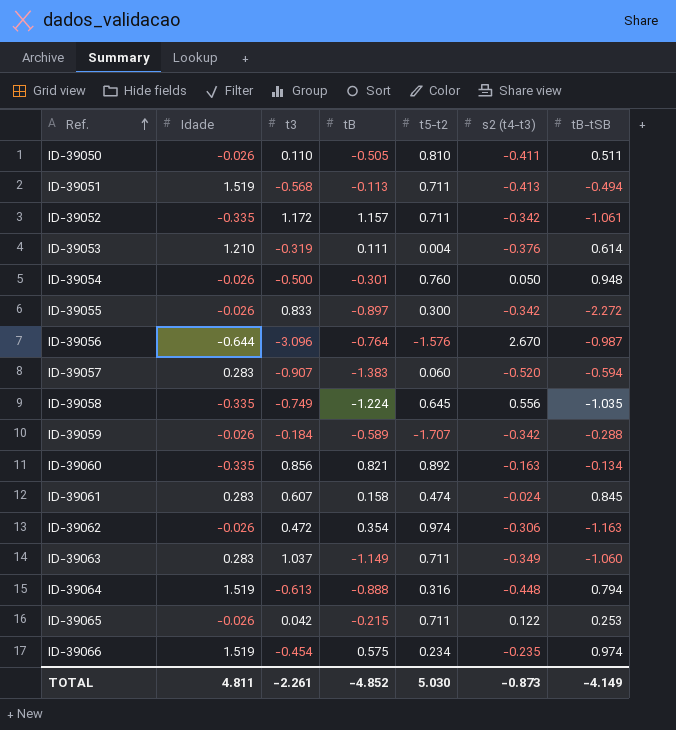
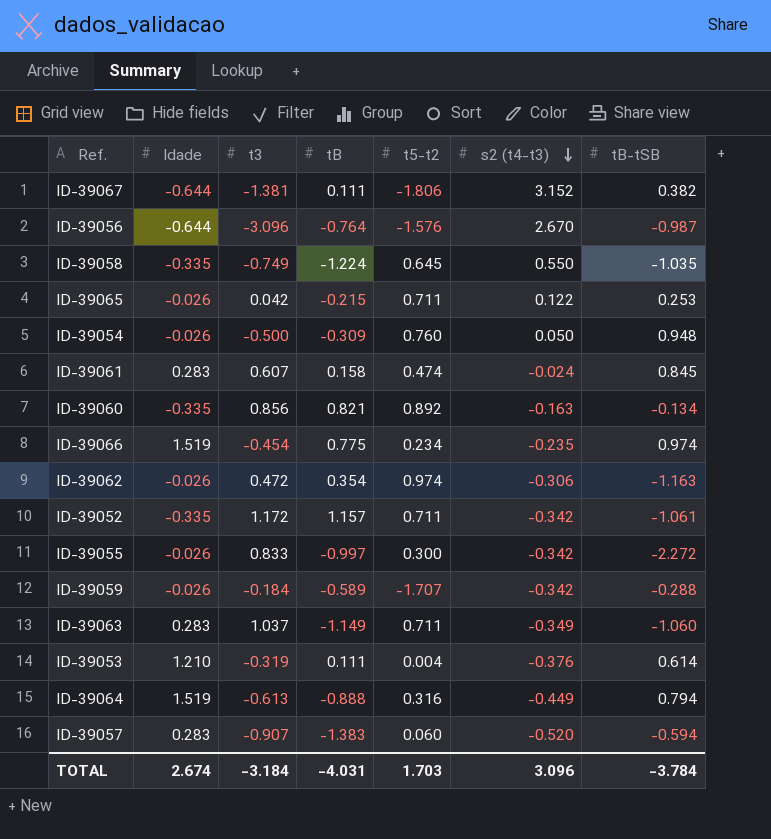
row order: Ref. ascending -> s2 (t4-t3) descending
row ID-39050: -0.026 | 0.110 | -0.505 | 0.810 | -0.411 | 0.511 -> none
row ID-39051: 1.519 | -0.568 | -0.113 | 0.711 | -0.413 | -0.494 -> none
row ID-39067: none -> -0.644 | -1.381 | 0.111 | -1.806 | 3.152 | 0.382
ID-39058 | s2 (t4-t3): 0.556 -> 0.550
ID-39054 | tB: -0.301 -> -0.309
ID-39066 | tB: 0.575 -> 0.775
ID-39055 | tB: -0.897 -> -0.997
ID-39064 | s2 (t4-t3): -0.448 -> -0.449
TOTAL | Idade: 4.811 -> 2.674
TOTAL | t3: -2.261 -> -3.184
TOTAL | tB: -4.852 -> -4.031
TOTAL | t5-t2: 5.030 -> 1.703
TOTAL | s2 (t4-t3): -0.873 -> 3.096
TOTAL | tB-tSB: -4.149 -> -3.784

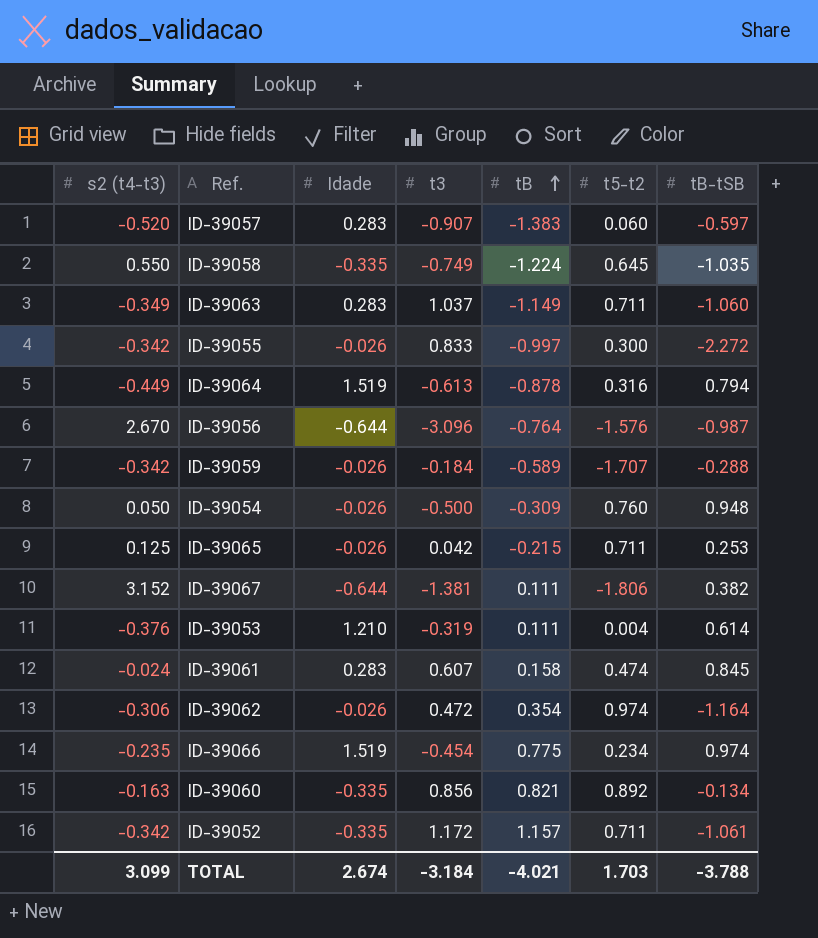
row order: s2 (t4-t3) descending -> tB ascending
column s2 (t4-t3) | position: 6 -> 1
ID-39057 | tB-tSB: -0.594 -> -0.597
ID-39064 | tB: -0.888 -> -0.878
ID-39065 | s2 (t4-t3): 0.122 -> 0.125
ID-39062 | tB-tSB: -1.163 -> -1.164
TOTAL | s2 (t4-t3): 3.096 -> 3.099
TOTAL | tB: -4.031 -> -4.021
TOTAL | tB-tSB: -3.784 -> -3.788

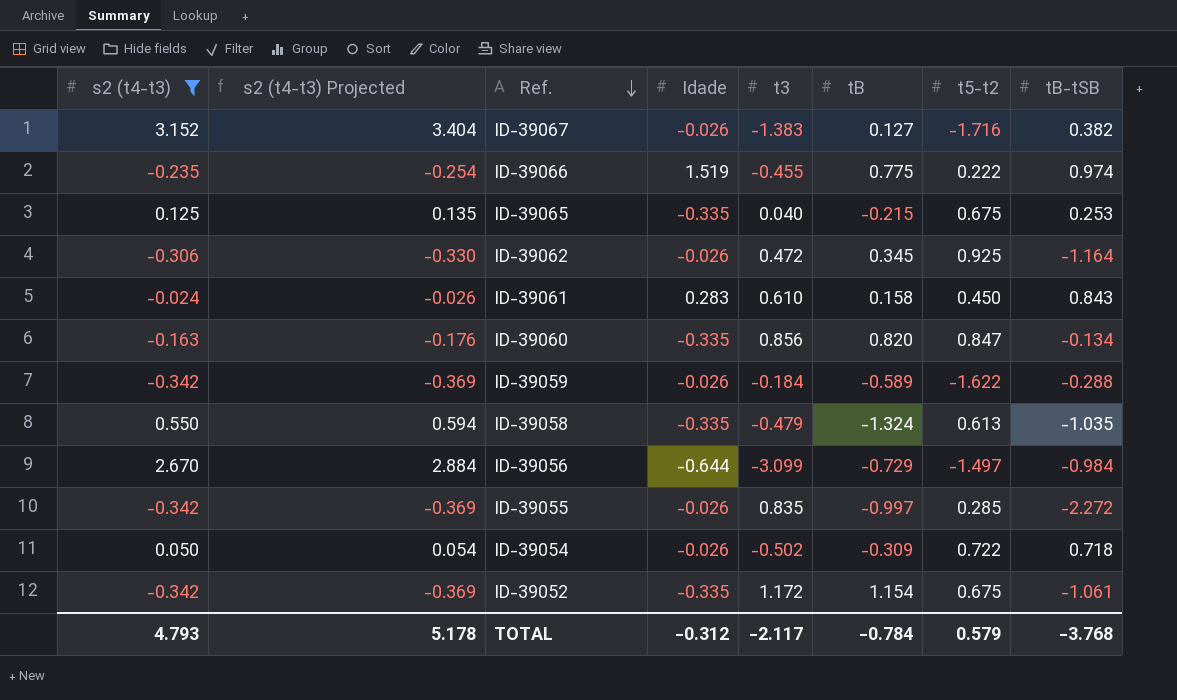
filter: none -> s2 (t4-t3) >= -0.342
row order: tB ascending -> Ref. descending
column s2 (t4-t3) Projected | formula: none -> [s2 (t4-t3)] * 1.08
ID-39067 | Idade: -0.644 -> -0.026
ID-39067 | t3: -1.381 -> -1.383
ID-39067 | tB: 0.111 -> 0.127
ID-39067 | t5-t2: -1.806 -> -1.716
ID-39066 | t3: -0.454 -> -0.455
ID-39066 | t5-t2: 0.234 -> 0.222
ID-39065 | Idade: -0.026 -> -0.335
ID-39065 | t3: 0.042 -> 0.040
ID-39065 | t5-t2: 0.711 -> 0.675
ID-39062 | tB: 0.354 -> 0.345
ID-39062 | t5-t2: 0.974 -> 0.925
ID-39061 | t3: 0.607 -> 0.610
ID-39061 | t5-t2: 0.474 -> 0.450
ID-39061 | tB-tSB: 0.845 -> 0.843
ID-39060 | tB: 0.821 -> 0.820
ID-39060 | t5-t2: 0.892 -> 0.847
ID-39059 | t5-t2: -1.707 -> -1.622
ID-39058 | t3: -0.749 -> -0.479
ID-39058 | tB: -1.224 -> -1.324
ID-39058 | t5-t2: 0.645 -> 0.613
ID-39056 | t3: -3.096 -> -3.099
ID-39056 | tB: -0.764 -> -0.729
ID-39056 | t5-t2: -1.576 -> -1.497
ID-39056 | tB-tSB: -0.987 -> -0.984
ID-39055 | t3: 0.833 -> 0.835
ID-39055 | t5-t2: 0.300 -> 0.285
ID-39054 | t3: -0.500 -> -0.502
ID-39054 | t5-t2: 0.760 -> 0.722
ID-39054 | tB-tSB: 0.948 -> 0.718
ID-39052 | tB: 1.157 -> 1.154
ID-39052 | t5-t2: 0.711 -> 0.675
TOTAL | s2 (t4-t3): 3.099 -> 4.793
TOTAL | Idade: 2.674 -> -0.312
TOTAL | t3: -3.184 -> -2.117
TOTAL | tB: -4.021 -> -0.784
TOTAL | t5-t2: 1.703 -> 0.579
TOTAL | tB-tSB: -3.788 -> -3.768

